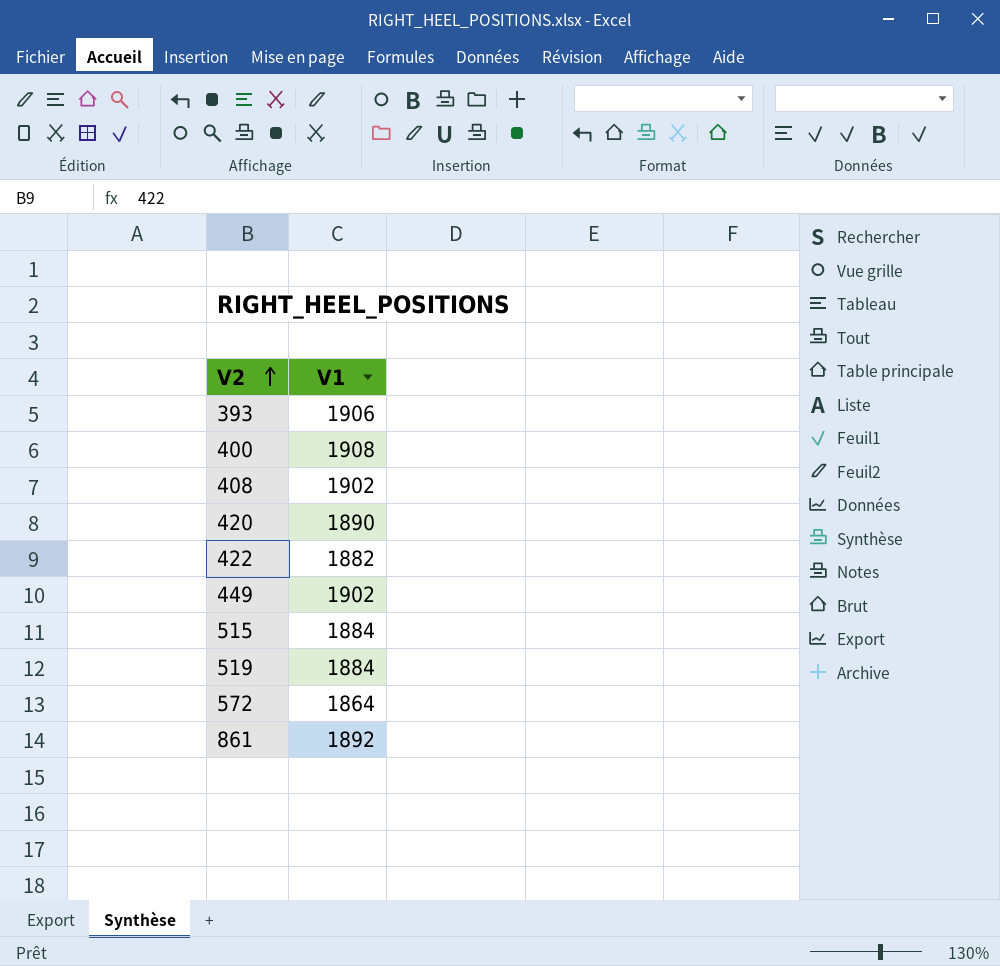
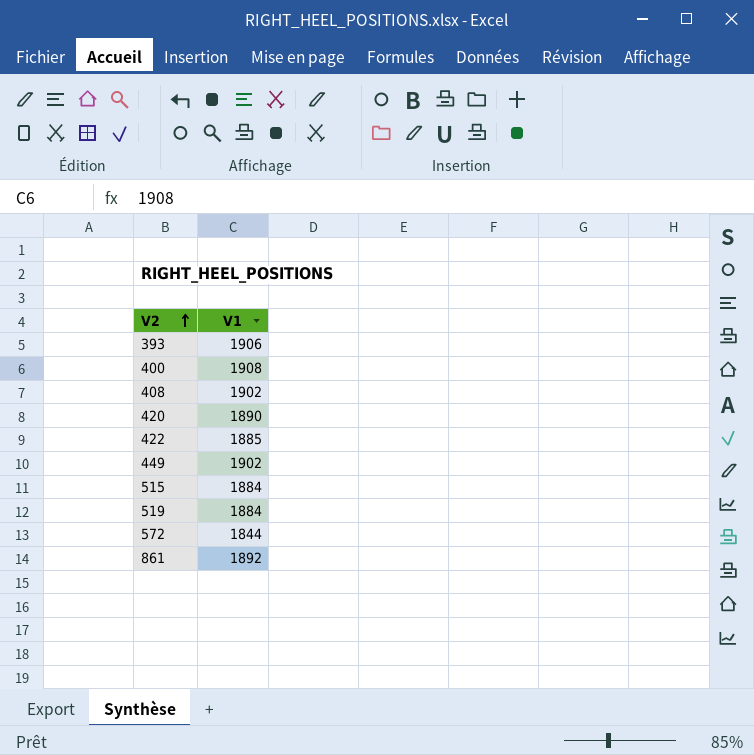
422 | V1: 1882 -> 1885
572 | V1: 1864 -> 1844

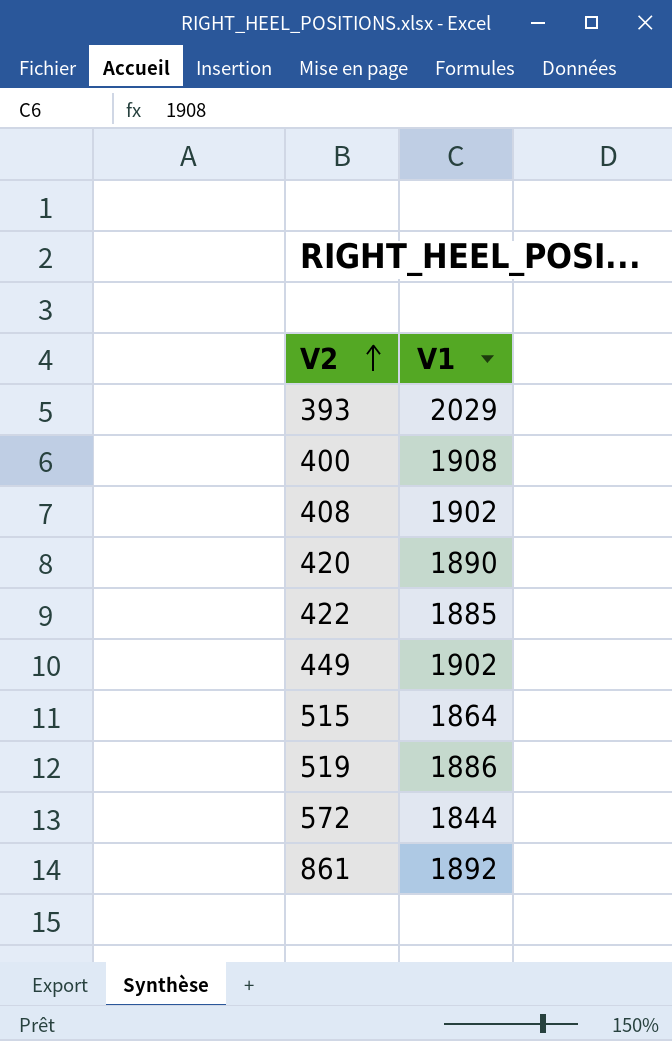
393 | V1: 1906 -> 2029
515 | V1: 1884 -> 1864
519 | V1: 1884 -> 1886

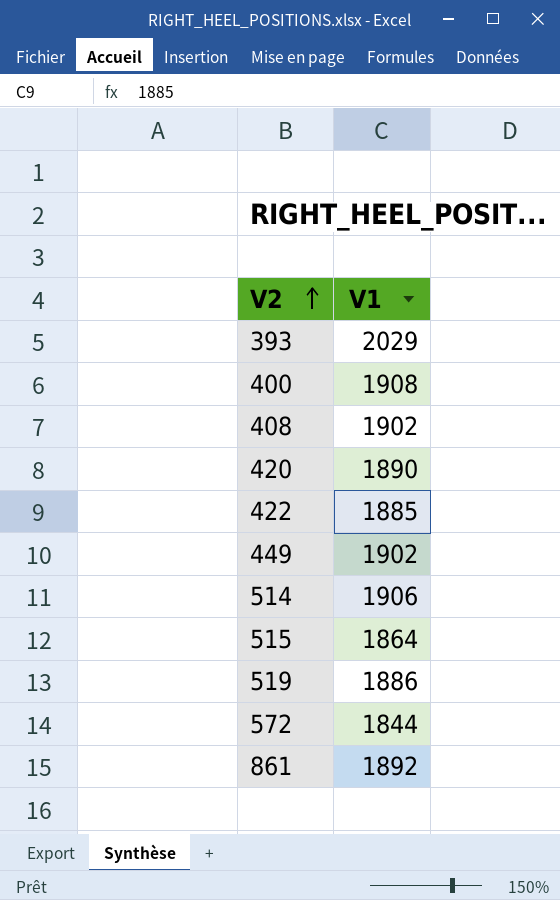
row 514: none -> 1906

